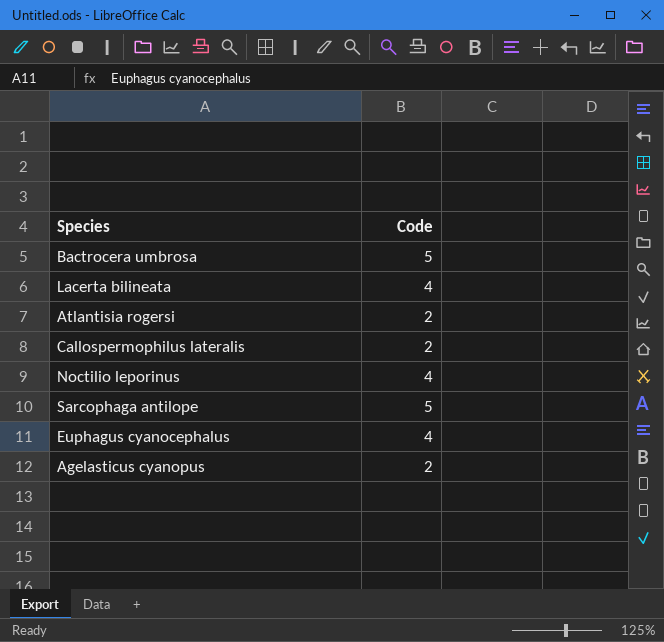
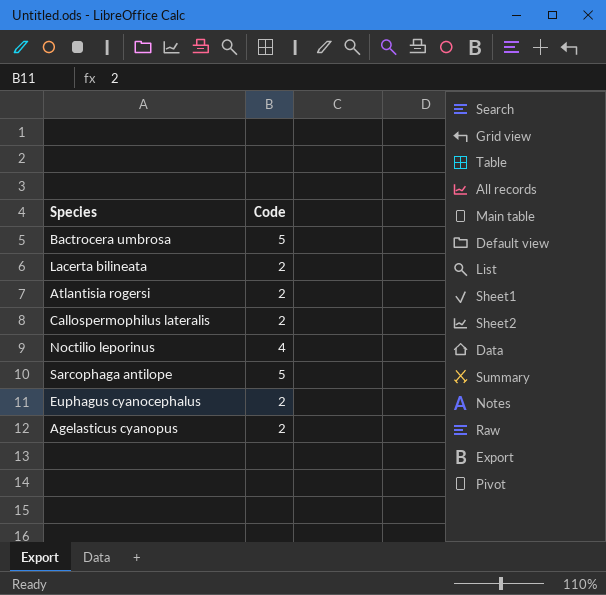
Lacerta bilineata | Code: 4 -> 2
Euphagus cyanocephalus | Code: 4 -> 2

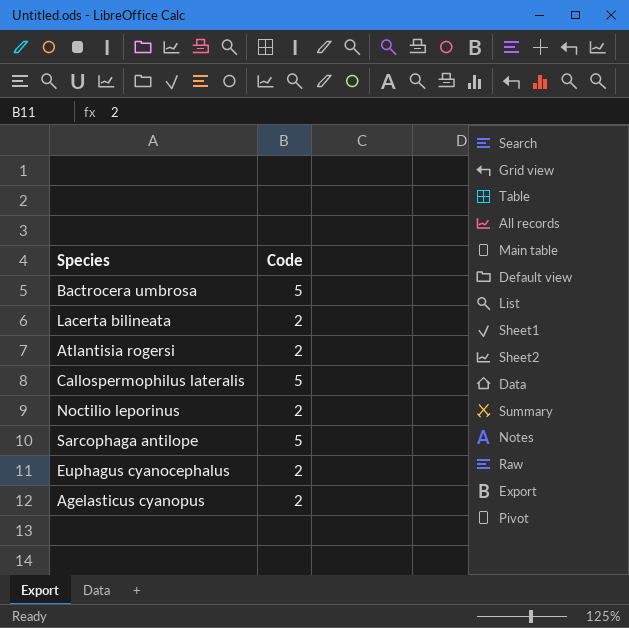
Callospermophilus lateralis | Code: 2 -> 5
Noctilio leporinus | Code: 4 -> 2

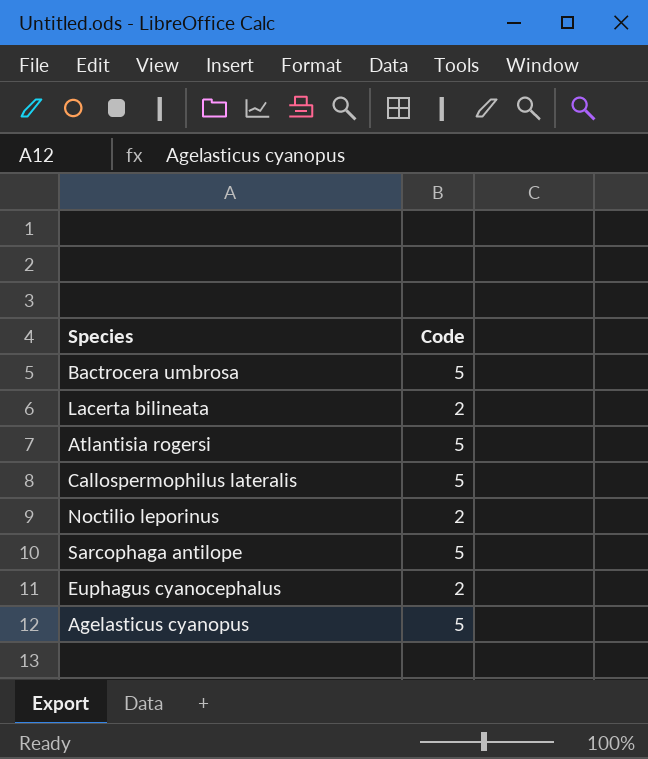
Atlantisia rogersi | Code: 2 -> 5
Agelasticus cyanopus | Code: 2 -> 5

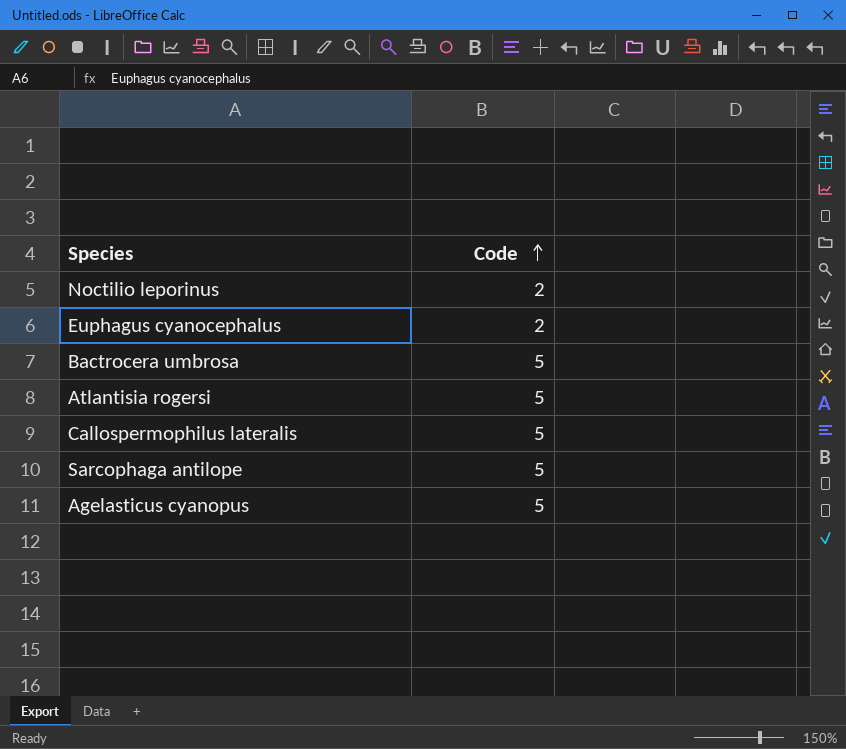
row order: none -> Code ascending
row Lacerta bilineata: 2 -> none

